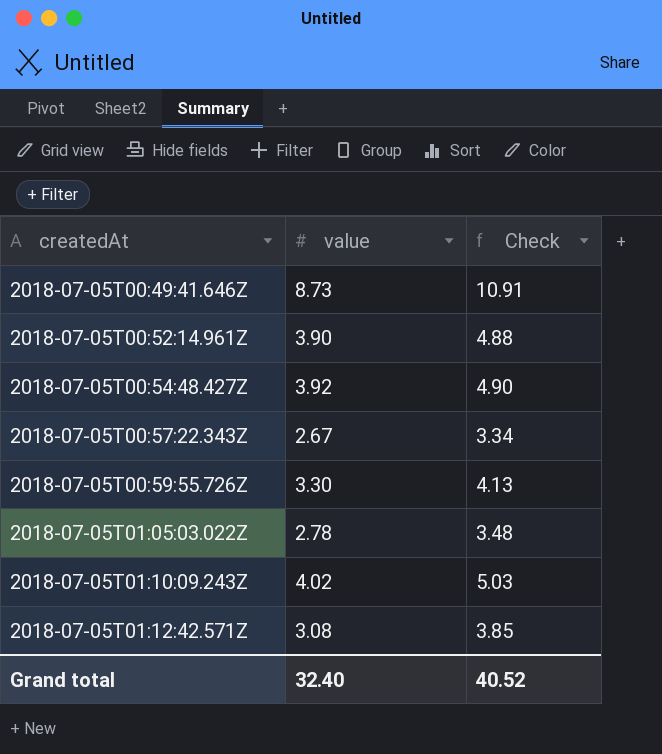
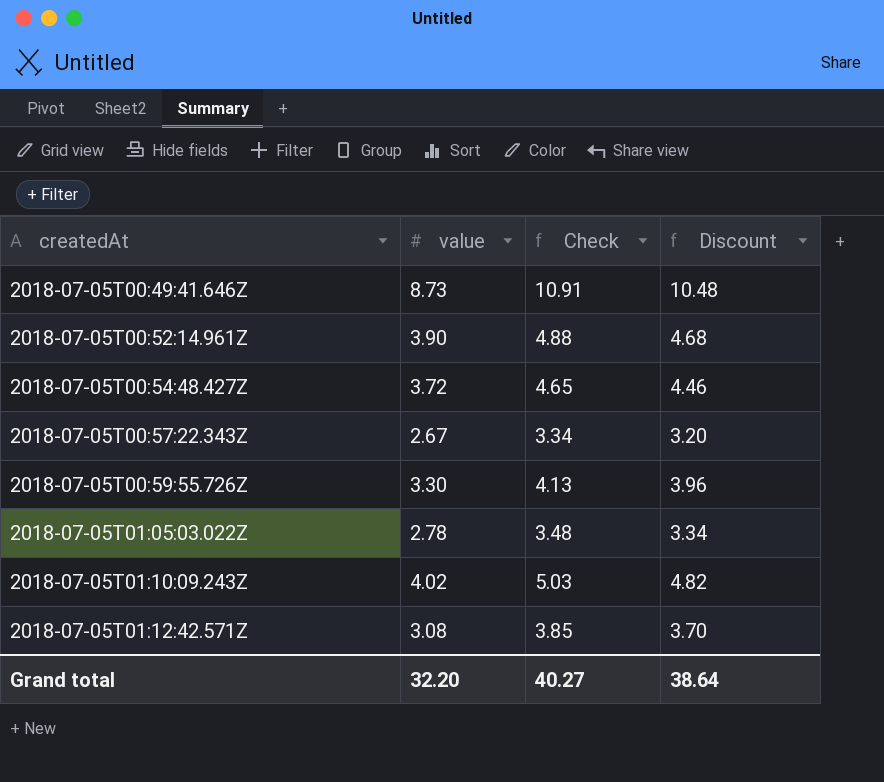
column Discount | formula: none -> [value] * 1.2
2018-07-05T00:54:48.427Z | value: 3.92 -> 3.72
2018-07-05T00:54:48.427Z | Check: 4.90 -> 4.65
Grand total | value: 32.40 -> 32.20
Grand total | Check: 40.52 -> 40.27

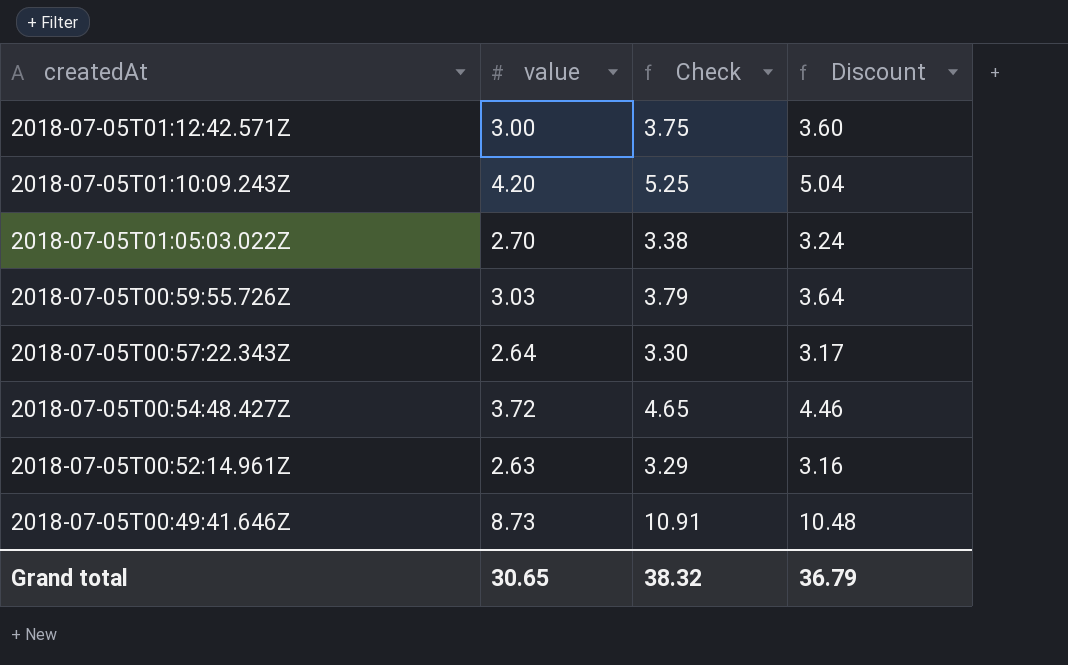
row order: createdAt ascending -> createdAt descending
2018-07-05T01:12:42.571Z | value: 3.08 -> 3.00
2018-07-05T01:12:42.571Z | Check: 3.85 -> 3.75
2018-07-05T01:12:42.571Z | Discount: 3.70 -> 3.60
2018-07-05T01:10:09.243Z | value: 4.02 -> 4.20
2018-07-05T01:10:09.243Z | Check: 5.03 -> 5.25
2018-07-05T01:10:09.243Z | Discount: 4.82 -> 5.04
2018-07-05T01:05:03.022Z | value: 2.78 -> 2.70
2018-07-05T01:05:03.022Z | Check: 3.48 -> 3.38
2018-07-05T01:05:03.022Z | Discount: 3.34 -> 3.24
2018-07-05T00:59:55.726Z | value: 3.30 -> 3.03
2018-07-05T00:59:55.726Z | Check: 4.13 -> 3.79
2018-07-05T00:59:55.726Z | Discount: 3.96 -> 3.64
2018-07-05T00:57:22.343Z | value: 2.67 -> 2.64
2018-07-05T00:57:22.343Z | Check: 3.34 -> 3.30
2018-07-05T00:57:22.343Z | Discount: 3.20 -> 3.17
2018-07-05T00:52:14.961Z | value: 3.90 -> 2.63
2018-07-05T00:52:14.961Z | Check: 4.88 -> 3.29
2018-07-05T00:52:14.961Z | Discount: 4.68 -> 3.16
Grand total | value: 32.20 -> 30.65
Grand total | Check: 40.27 -> 38.32
Grand total | Discount: 38.64 -> 36.79

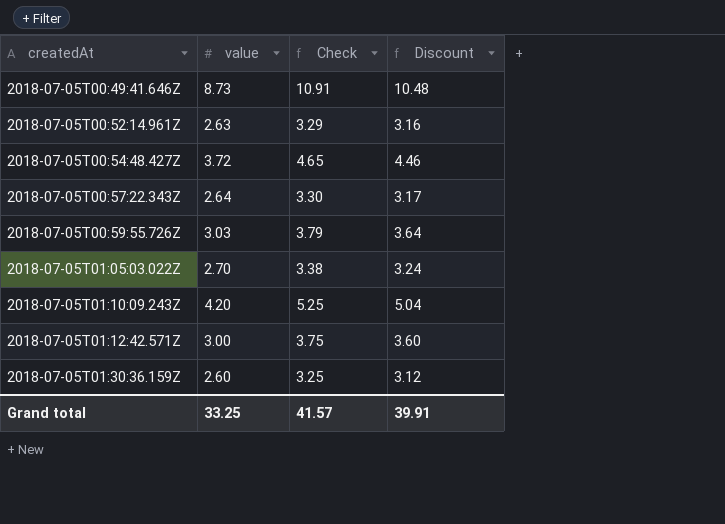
row order: createdAt descending -> createdAt ascending
row 2018-07-05T01:30:36.159Z: none -> 2.60 | 3.25 | 3.12
Grand total | value: 30.65 -> 33.25
Grand total | Check: 38.32 -> 41.57
Grand total | Discount: 36.79 -> 39.91

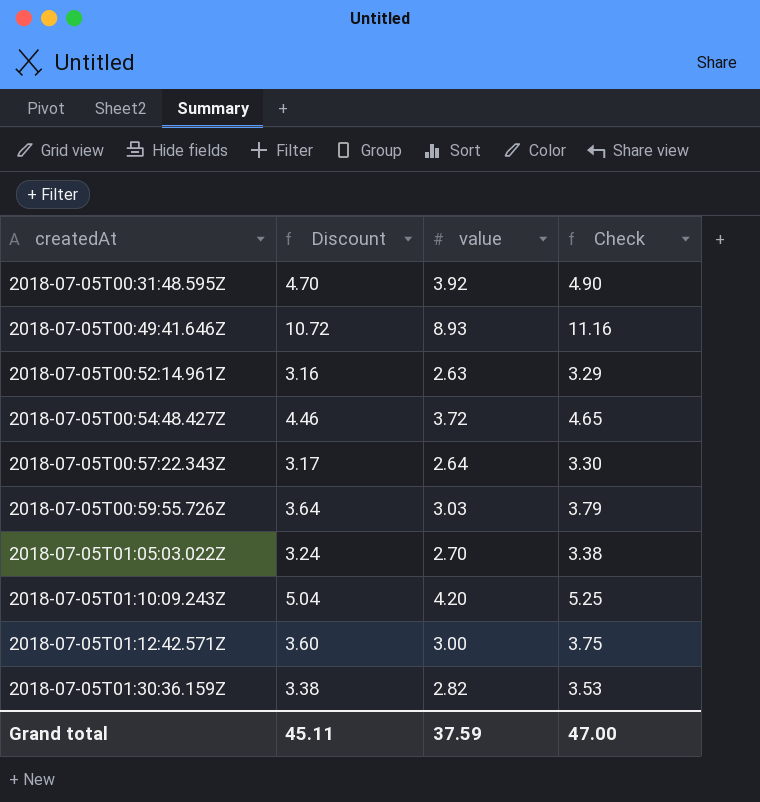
column Discount | position: 4 -> 2
row 2018-07-05T00:31:48.595Z: none -> 4.70 | 3.92 | 4.90
2018-07-05T00:49:41.646Z | Discount: 10.48 -> 10.72
2018-07-05T00:49:41.646Z | value: 8.73 -> 8.93
2018-07-05T00:49:41.646Z | Check: 10.91 -> 11.16
2018-07-05T01:30:36.159Z | Discount: 3.12 -> 3.38
2018-07-05T01:30:36.159Z | value: 2.60 -> 2.82
2018-07-05T01:30:36.159Z | Check: 3.25 -> 3.53
Grand total | Discount: 39.91 -> 45.11
Grand total | value: 33.25 -> 37.59
Grand total | Check: 41.57 -> 47.00

